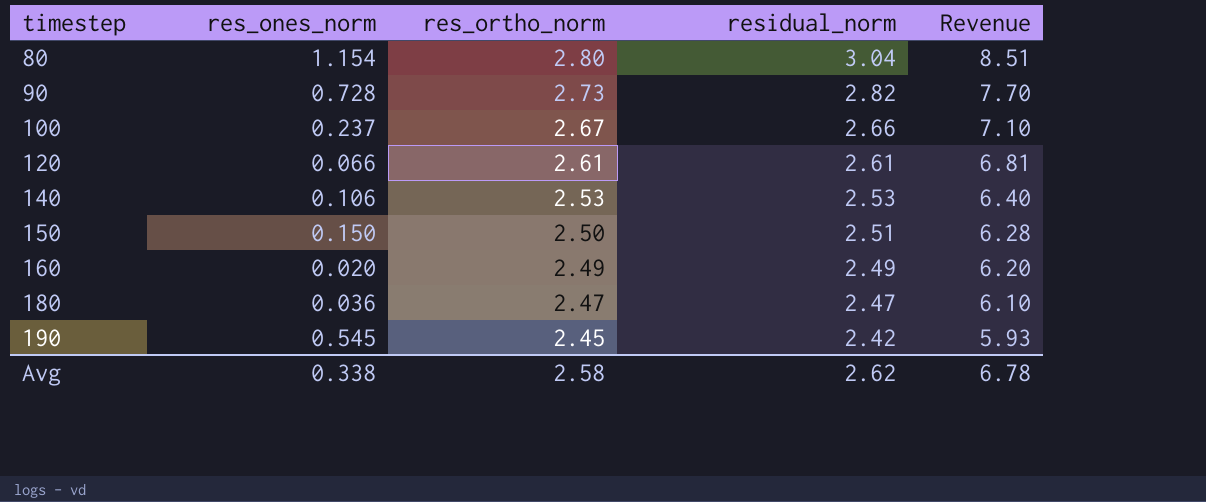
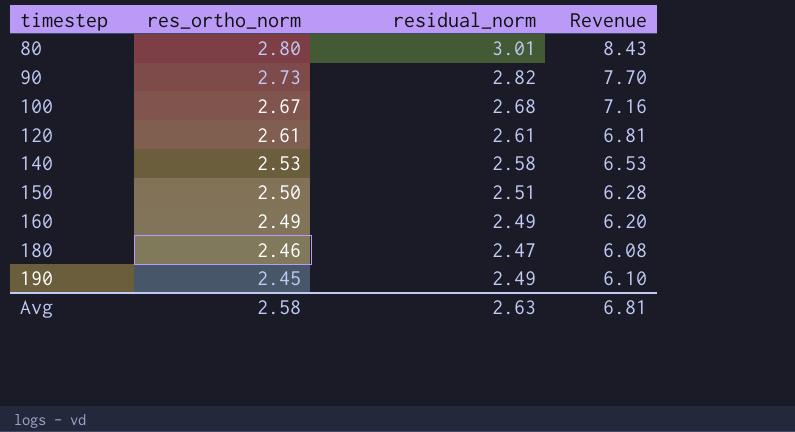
column res_ones_norm | position: 2 -> none
80 | residual_norm: 3.04 -> 3.01
80 | Revenue: 8.51 -> 8.43
100 | residual_norm: 2.66 -> 2.68
100 | Revenue: 7.10 -> 7.16
140 | residual_norm: 2.53 -> 2.58
140 | Revenue: 6.40 -> 6.53
180 | res_ortho_norm: 2.47 -> 2.46
180 | Revenue: 6.10 -> 6.08
190 | residual_norm: 2.42 -> 2.49
190 | Revenue: 5.93 -> 6.10
Avg | residual_norm: 2.62 -> 2.63
Avg | Revenue: 6.78 -> 6.81

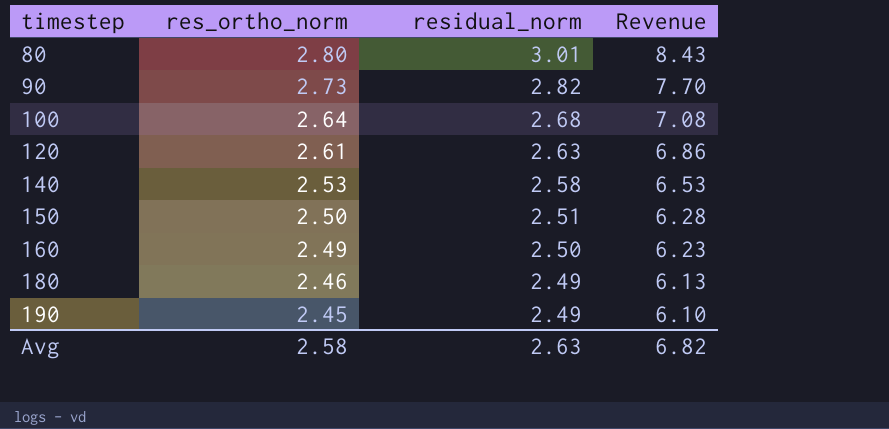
100 | res_ortho_norm: 2.67 -> 2.64
100 | Revenue: 7.16 -> 7.08
120 | residual_norm: 2.61 -> 2.63
120 | Revenue: 6.81 -> 6.86
160 | residual_norm: 2.49 -> 2.50
160 | Revenue: 6.20 -> 6.23
180 | residual_norm: 2.47 -> 2.49
180 | Revenue: 6.08 -> 6.13
Avg | Revenue: 6.81 -> 6.82

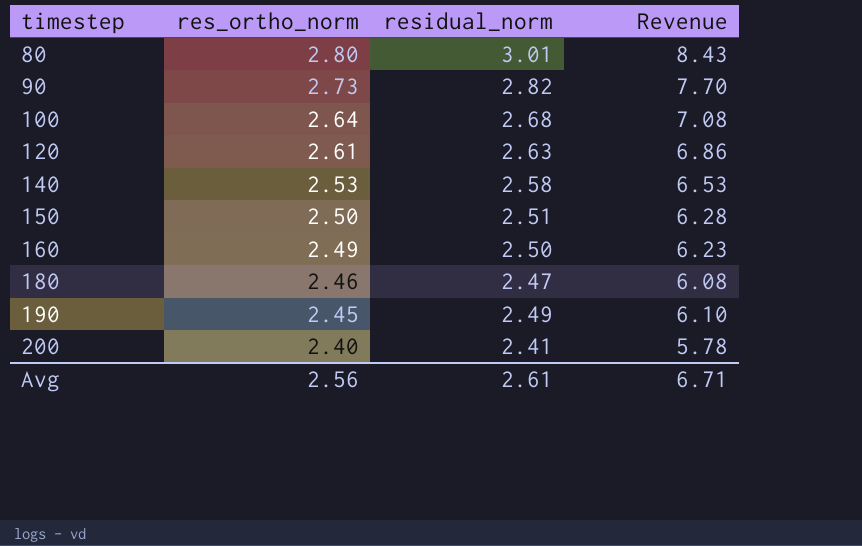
180 | residual_norm: 2.49 -> 2.47
180 | Revenue: 6.13 -> 6.08
row 200: none -> 2.40 | 2.41 | 5.78
Avg | res_ortho_norm: 2.58 -> 2.56
Avg | residual_norm: 2.63 -> 2.61
Avg | Revenue: 6.82 -> 6.71

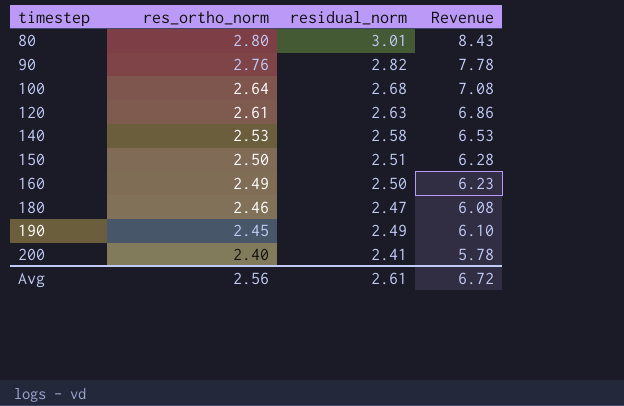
90 | res_ortho_norm: 2.73 -> 2.76
90 | Revenue: 7.70 -> 7.78
Avg | Revenue: 6.71 -> 6.72

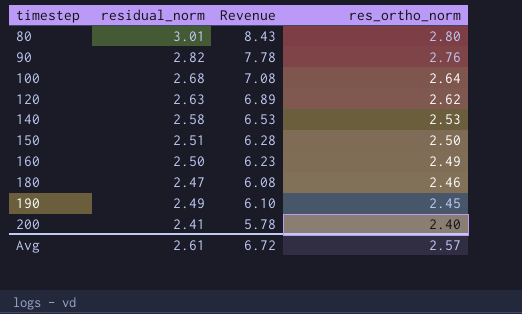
column res_ortho_norm | position: 2 -> 4
120 | Revenue: 6.86 -> 6.89
120 | res_ortho_norm: 2.61 -> 2.62
Avg | res_ortho_norm: 2.56 -> 2.57

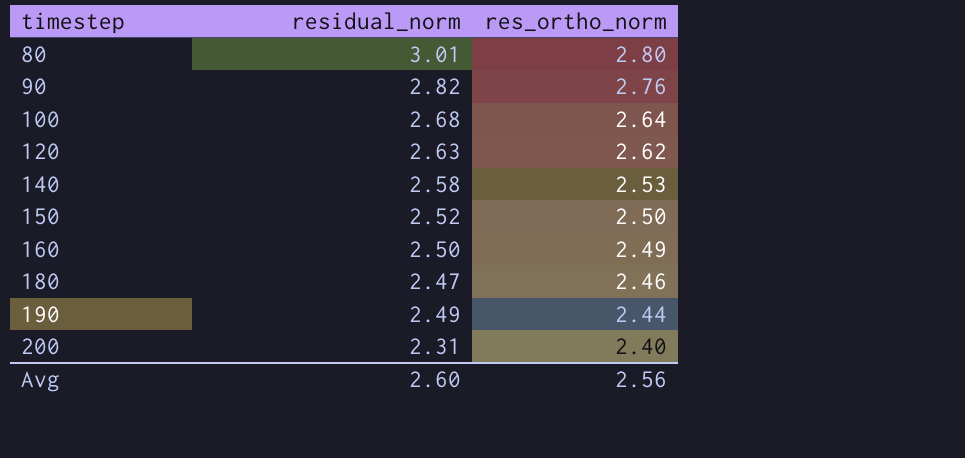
column Revenue | formula: [residual_norm] * [res_ortho_norm] -> none
150 | residual_norm: 2.51 -> 2.52
190 | res_ortho_norm: 2.45 -> 2.44
200 | residual_norm: 2.41 -> 2.31
Avg | residual_norm: 2.61 -> 2.60
Avg | res_ortho_norm: 2.57 -> 2.56

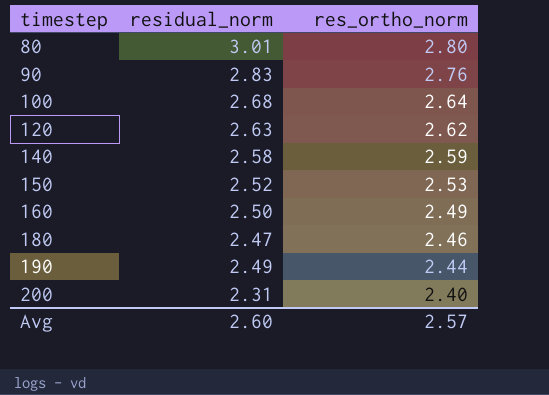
90 | residual_norm: 2.82 -> 2.83
140 | res_ortho_norm: 2.53 -> 2.59
150 | res_ortho_norm: 2.50 -> 2.53
Avg | res_ortho_norm: 2.56 -> 2.57

